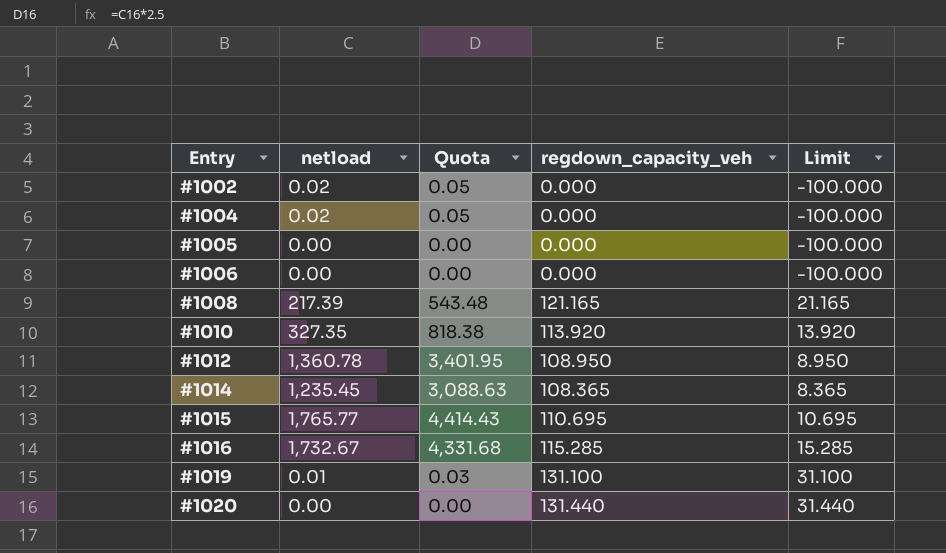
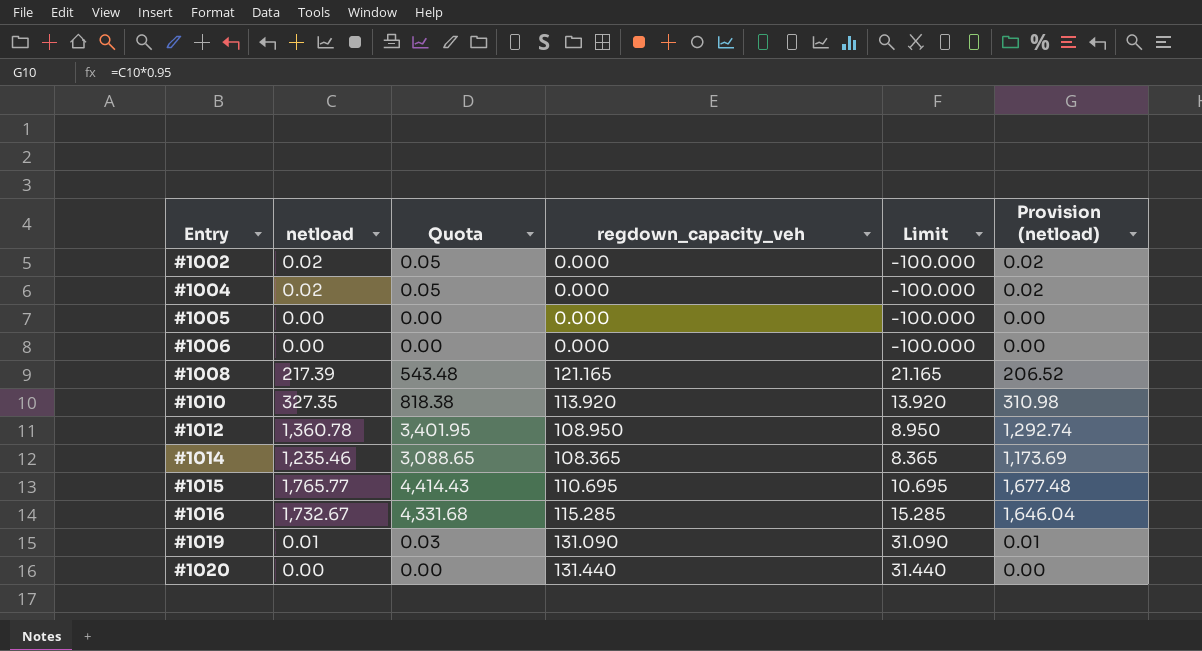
column Provision (netload) | formula: none -> [netload] * 0.95
#1014 | netload: 1,235.45 -> 1,235.46
#1014 | Quota: 3,088.63 -> 3,088.65
#1019 | regdown_capacity_veh: 131.100 -> 131.090
#1019 | Limit: 31.100 -> 31.090

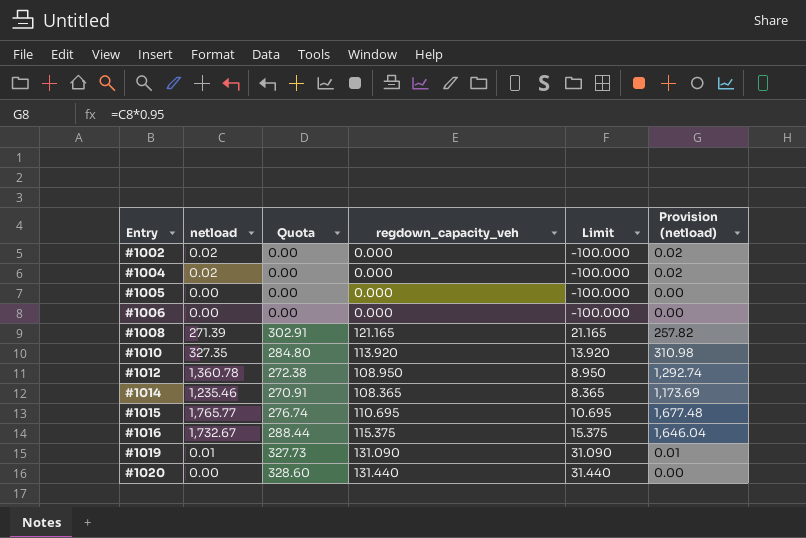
column Quota | formula: [netload] * 2.5 -> [regdown_capacity_veh] * 2.5
#1008 | netload: 217.39 -> 271.39
#1008 | Provision (netload): 206.52 -> 257.82
#1016 | regdown_capacity_veh: 115.285 -> 115.375
#1016 | Limit: 15.285 -> 15.375

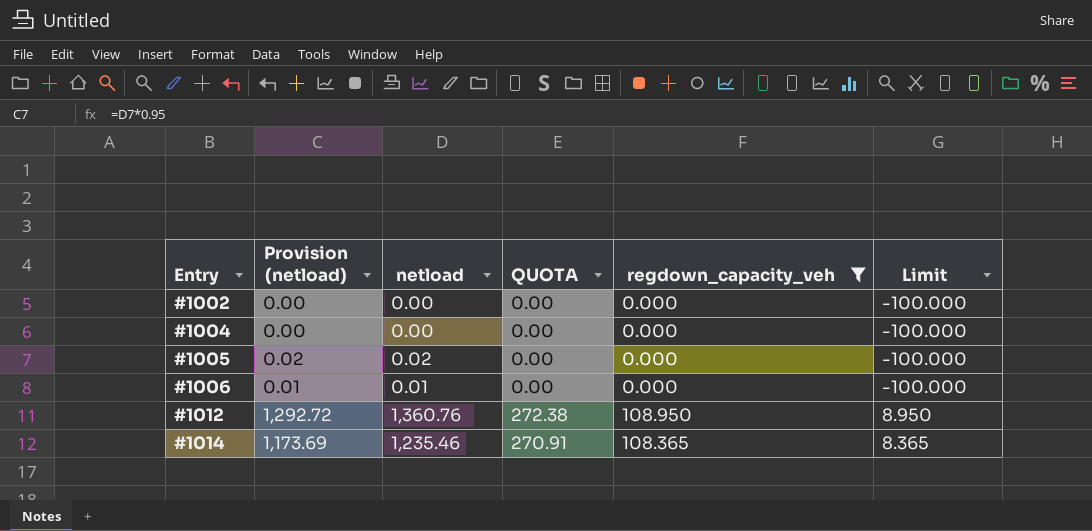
filter: none -> regdown_capacity_veh <= 108.950
column Provision (netload) | position: 6 -> 2
column name: Quota -> QUOTA
#1002 | Provision (netload): 0.02 -> 0.00
#1002 | netload: 0.02 -> 0.00
#1004 | Provision (netload): 0.02 -> 0.00
#1004 | netload: 0.02 -> 0.00
#1005 | Provision (netload): 0.00 -> 0.02
#1005 | netload: 0.00 -> 0.02
#1006 | Provision (netload): 0.00 -> 0.01
#1006 | netload: 0.00 -> 0.01
#1012 | Provision (netload): 1,292.74 -> 1,292.72
#1012 | netload: 1,360.78 -> 1,360.76

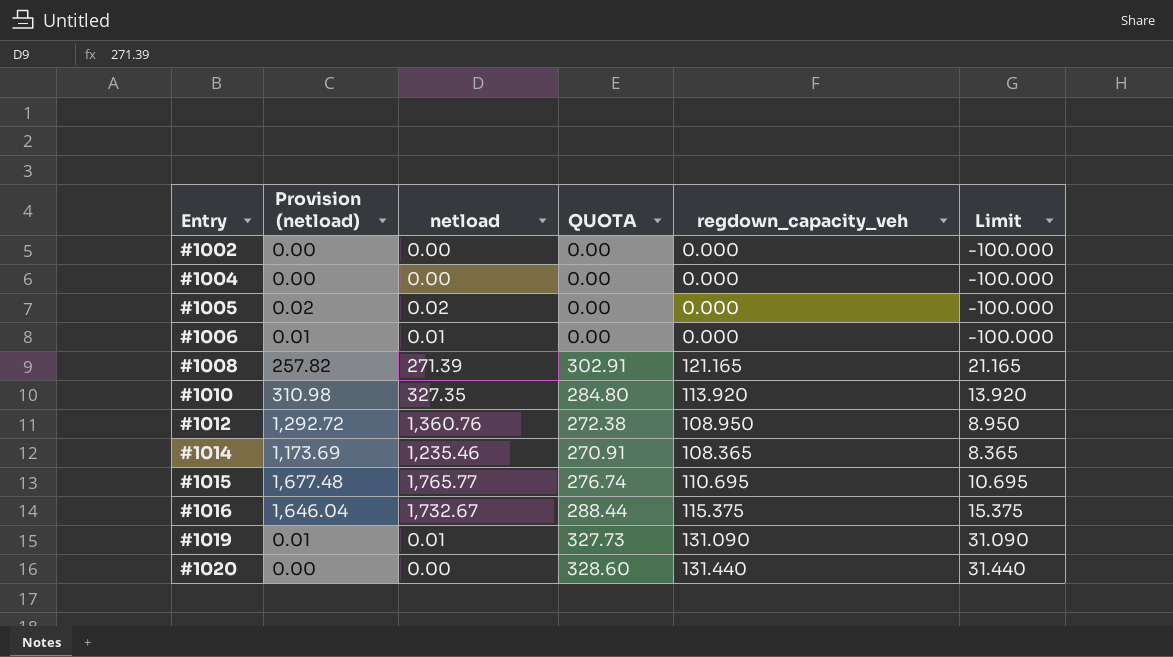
filter: regdown_capacity_veh <= 108.950 -> none

